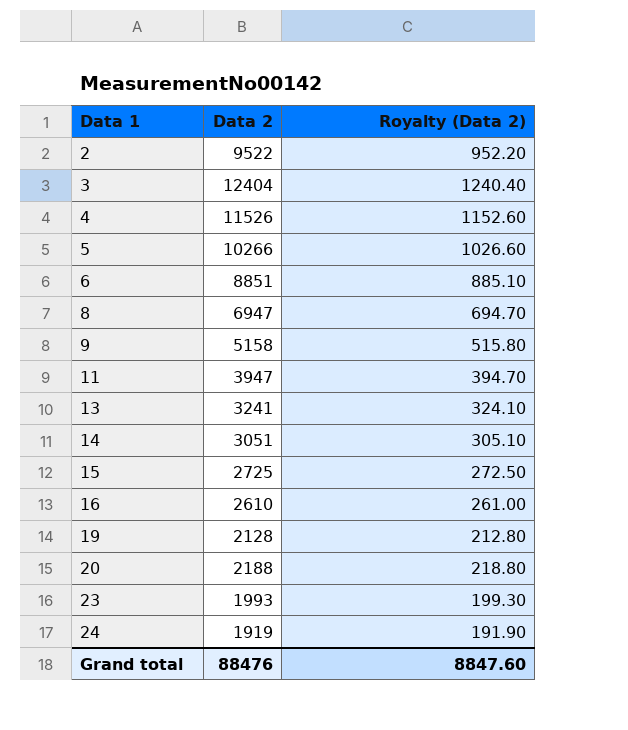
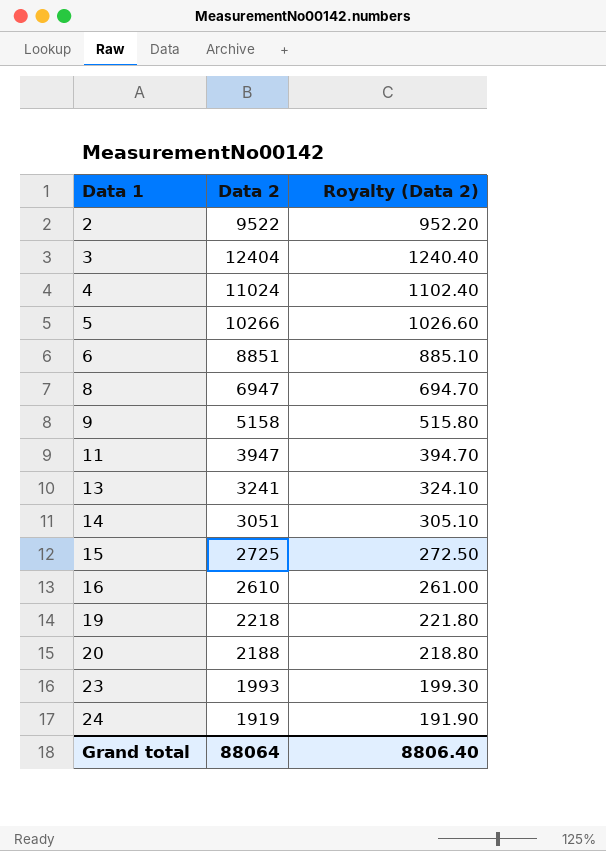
4 | Data 2: 11526 -> 11024
4 | Royalty (Data 2): 1152.60 -> 1102.40
19 | Data 2: 2128 -> 2218
19 | Royalty (Data 2): 212.80 -> 221.80
Grand total | Data 2: 88476 -> 88064
Grand total | Royalty (Data 2): 8847.60 -> 8806.40

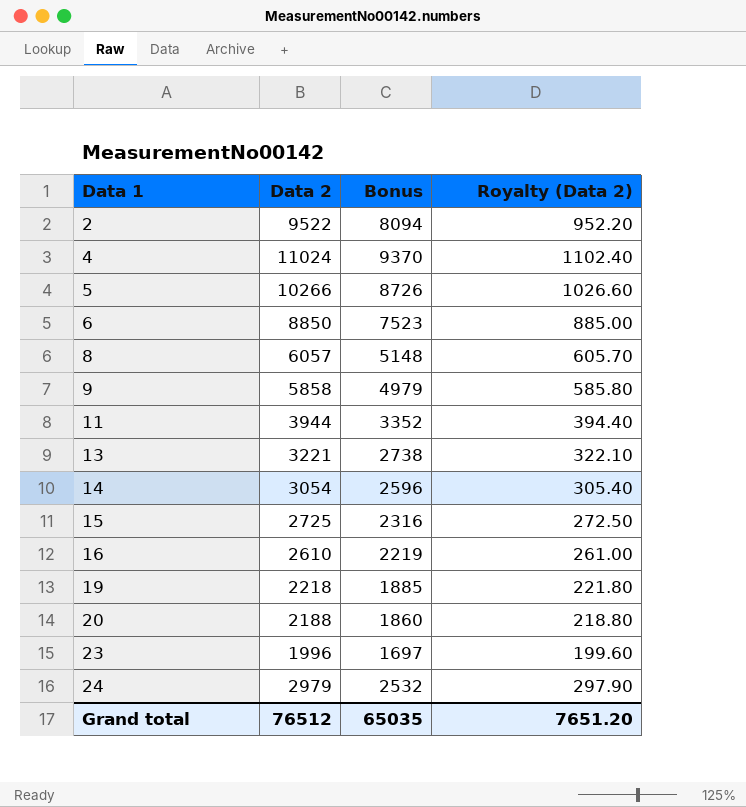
column Bonus | formula: none -> [Data 2] * 0.85
row 3: 12404 | 1240.40 -> none
6 | Data 2: 8851 -> 8850
6 | Royalty (Data 2): 885.10 -> 885.00
8 | Data 2: 6947 -> 6057
8 | Royalty (Data 2): 694.70 -> 605.70
9 | Data 2: 5158 -> 5858
9 | Royalty (Data 2): 515.80 -> 585.80
11 | Data 2: 3947 -> 3944
11 | Royalty (Data 2): 394.70 -> 394.40
13 | Data 2: 3241 -> 3221
13 | Royalty (Data 2): 324.10 -> 322.10
14 | Data 2: 3051 -> 3054
14 | Royalty (Data 2): 305.10 -> 305.40
23 | Data 2: 1993 -> 1996
23 | Royalty (Data 2): 199.30 -> 199.60
24 | Data 2: 1919 -> 2979
24 | Royalty (Data 2): 191.90 -> 297.90
Grand total | Data 2: 88064 -> 76512
Grand total | Royalty (Data 2): 8806.40 -> 7651.20

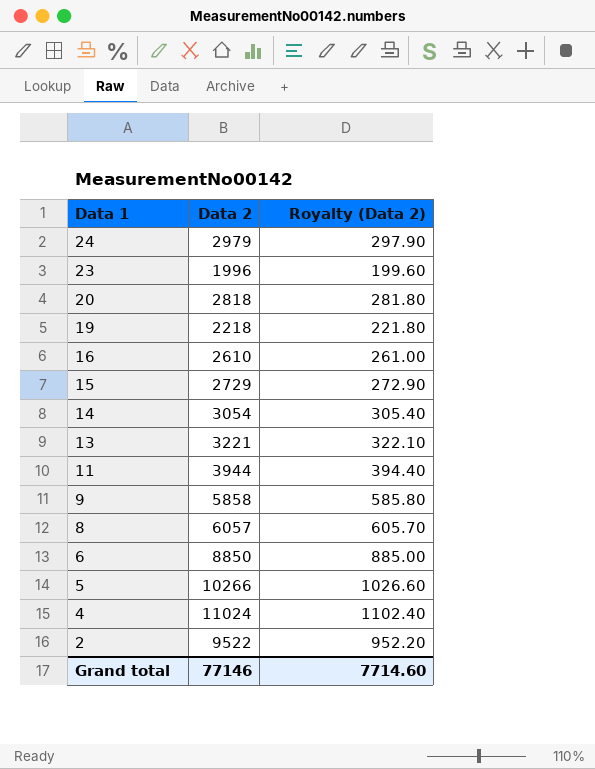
row order: Data 1 ascending -> Data 1 descending
column Bonus | formula: [Data 2] * 0.85 -> none
20 | Data 2: 2188 -> 2818
20 | Royalty (Data 2): 218.80 -> 281.80
15 | Data 2: 2725 -> 2729
15 | Royalty (Data 2): 272.50 -> 272.90
Grand total | Data 2: 76512 -> 77146
Grand total | Royalty (Data 2): 7651.20 -> 7714.60

